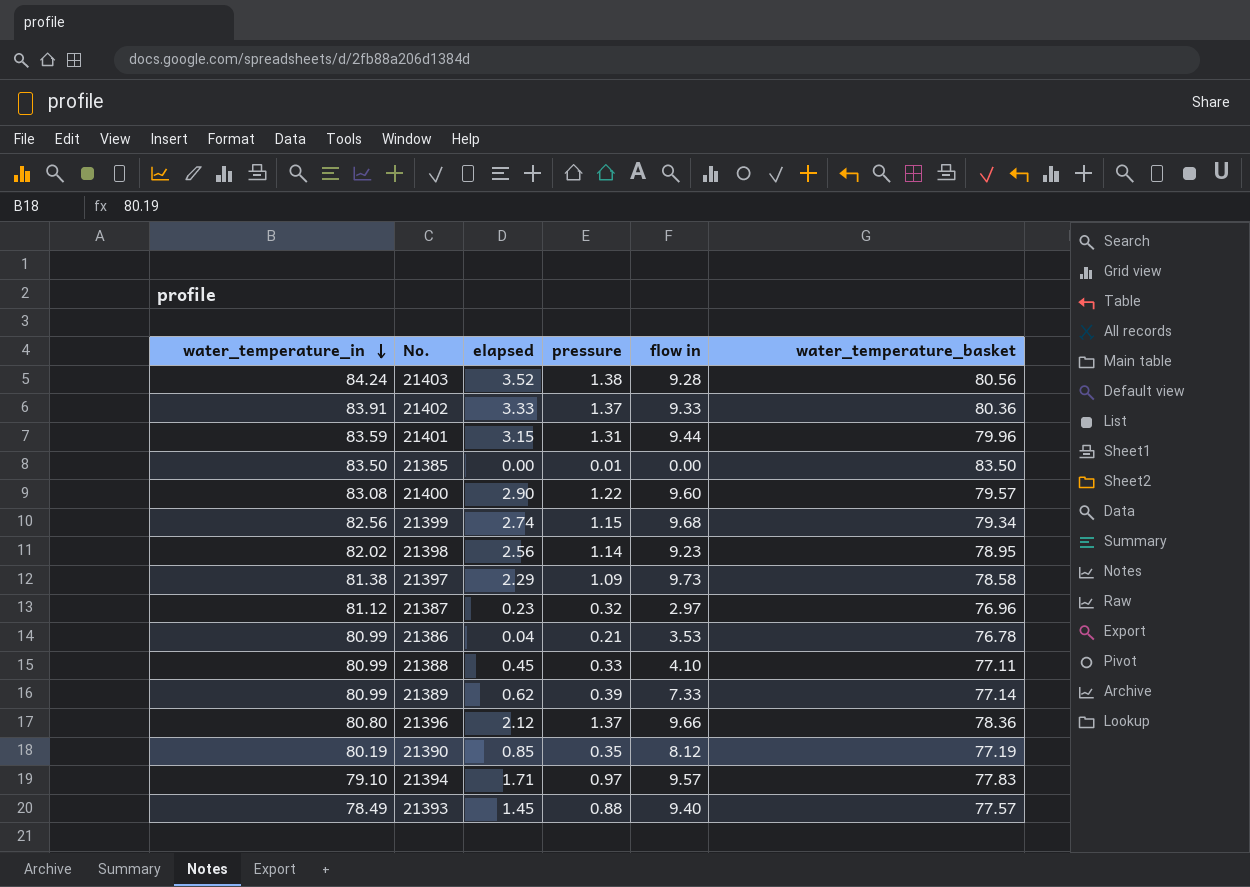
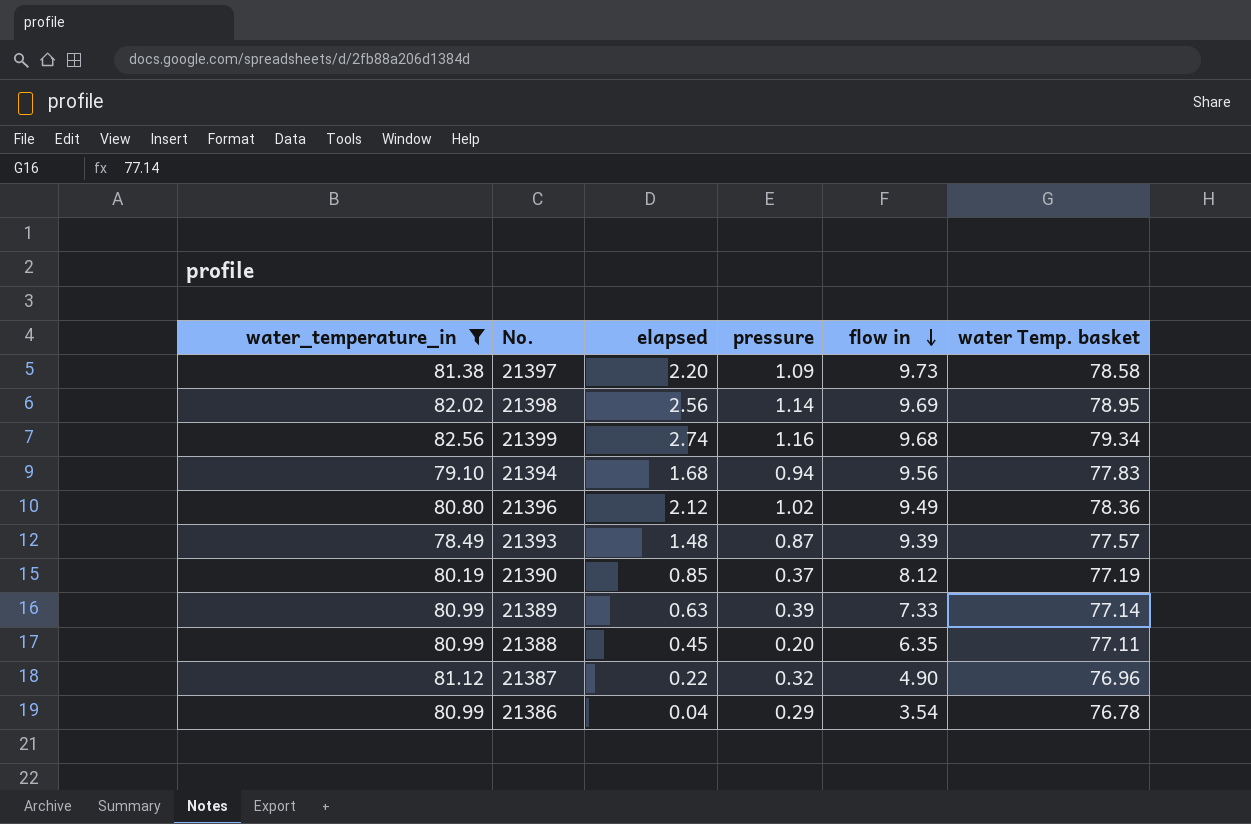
filter: none -> water_temperature_in <= 82.56
row order: water_temperature_in descending -> flow in descending
column name: water_temperature_basket -> water Temp. basket
21397 | elapsed: 2.29 -> 2.20
21398 | flow in: 9.23 -> 9.69
21399 | pressure: 1.15 -> 1.16
21394 | elapsed: 1.71 -> 1.68
21394 | pressure: 0.97 -> 0.94
21394 | flow in: 9.57 -> 9.56
21396 | pressure: 1.37 -> 1.02
21396 | flow in: 9.66 -> 9.49
21393 | elapsed: 1.45 -> 1.48
21393 | pressure: 0.88 -> 0.87
21393 | flow in: 9.40 -> 9.39
21390 | pressure: 0.35 -> 0.37
21389 | elapsed: 0.62 -> 0.63
21388 | pressure: 0.33 -> 0.20
21388 | flow in: 4.10 -> 6.35
21387 | elapsed: 0.23 -> 0.22
21387 | flow in: 2.97 -> 4.90
21386 | pressure: 0.21 -> 0.29
21386 | flow in: 3.53 -> 3.54

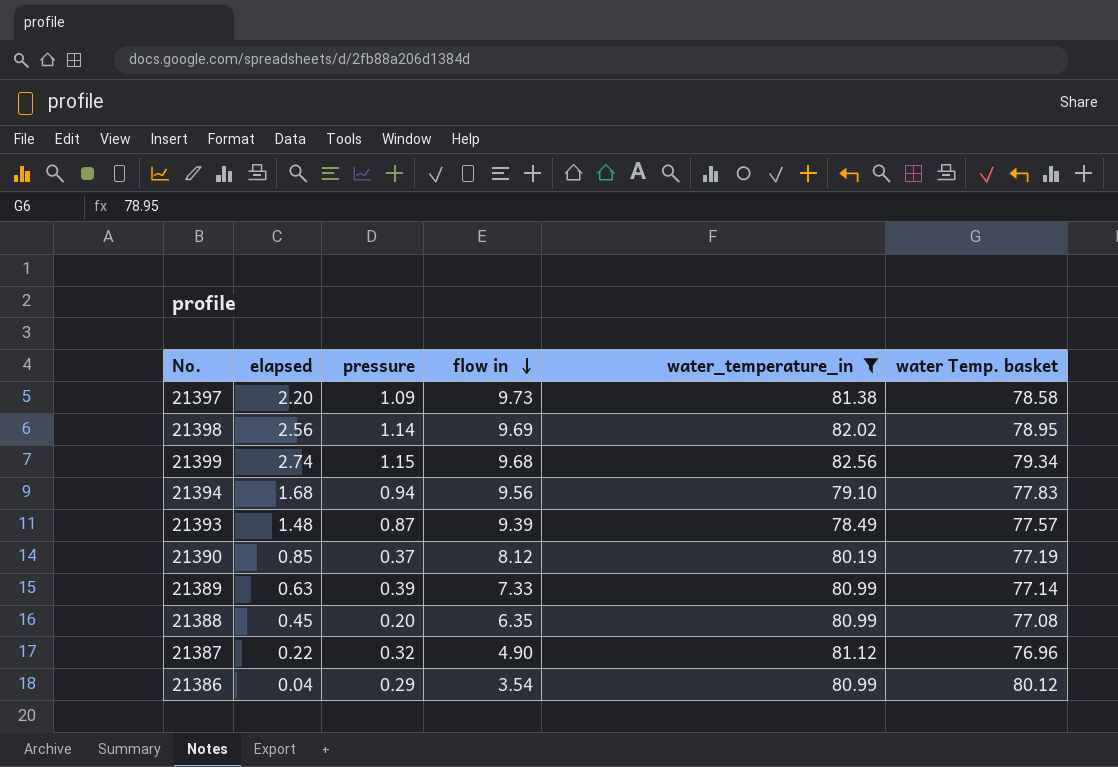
column water_temperature_in | position: 1 -> 5
row 21396: 80.80 | 2.12 | 1.02 | 9.49 | 78.36 -> none
21399 | pressure: 1.16 -> 1.15
21388 | water Temp. basket: 77.11 -> 77.08
21386 | water Temp. basket: 76.78 -> 80.12

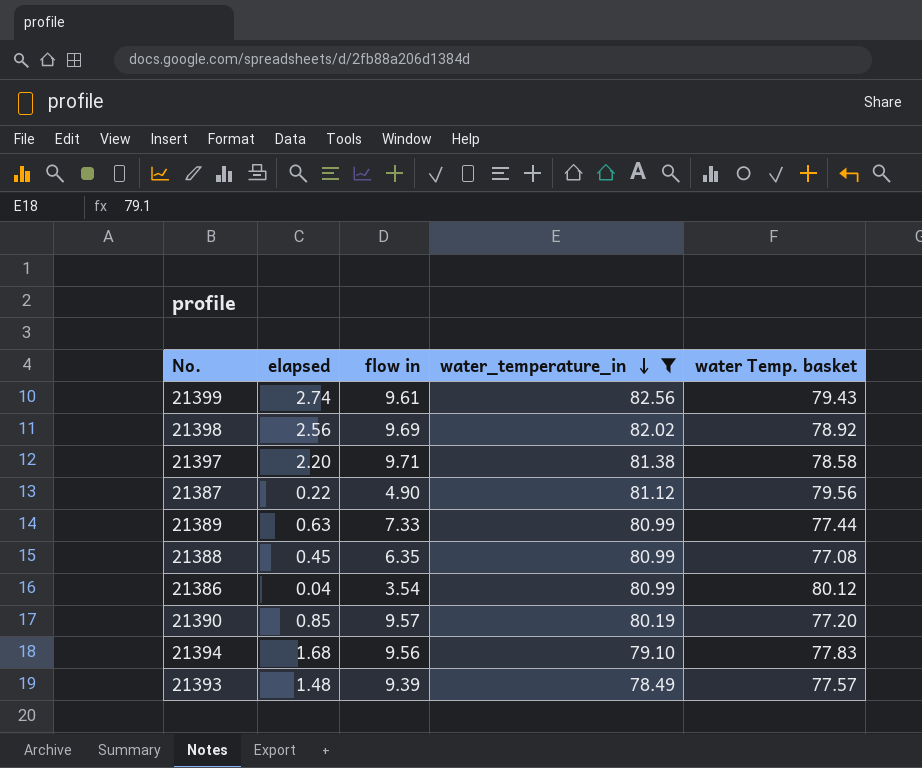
row order: flow in descending -> water_temperature_in descending
column pressure | position: 3 -> none
21399 | flow in: 9.68 -> 9.61
21399 | water Temp. basket: 79.34 -> 79.43
21398 | water Temp. basket: 78.95 -> 78.92
21397 | flow in: 9.73 -> 9.71
21387 | water Temp. basket: 76.96 -> 79.56
21389 | water Temp. basket: 77.14 -> 77.44
21390 | flow in: 8.12 -> 9.57
21390 | water Temp. basket: 77.19 -> 77.20

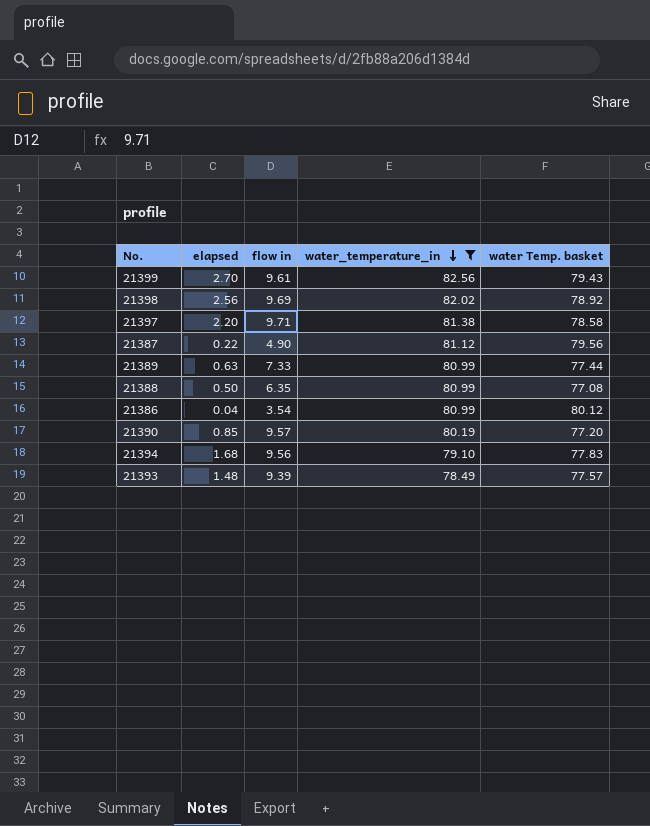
21399 | elapsed: 2.74 -> 2.70
21388 | elapsed: 0.45 -> 0.50

